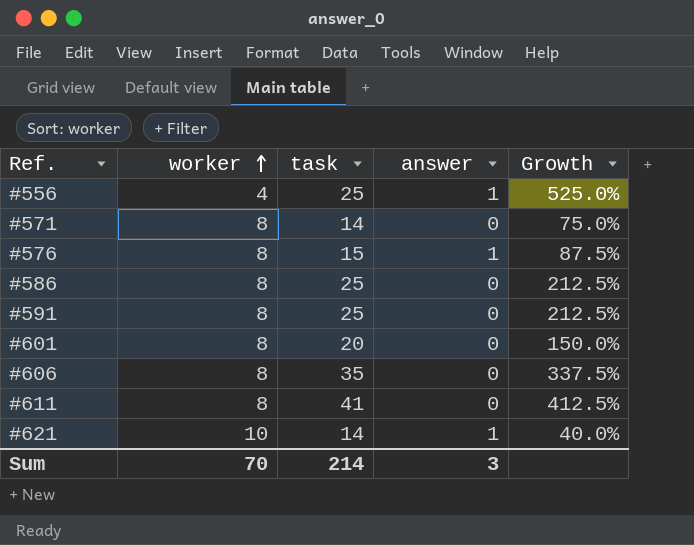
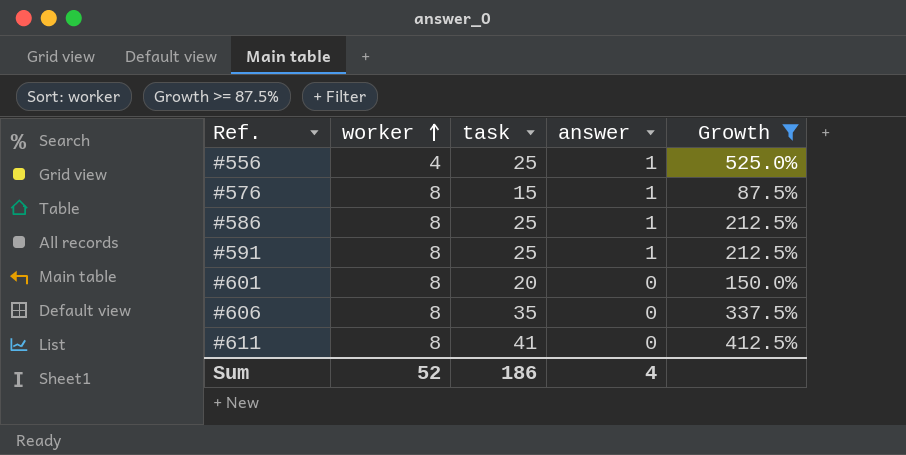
filter: none -> Growth >= 87.5%
#586 | answer: 0 -> 1
#591 | answer: 0 -> 1
Sum | worker: 70 -> 52
Sum | task: 214 -> 186
Sum | answer: 3 -> 4

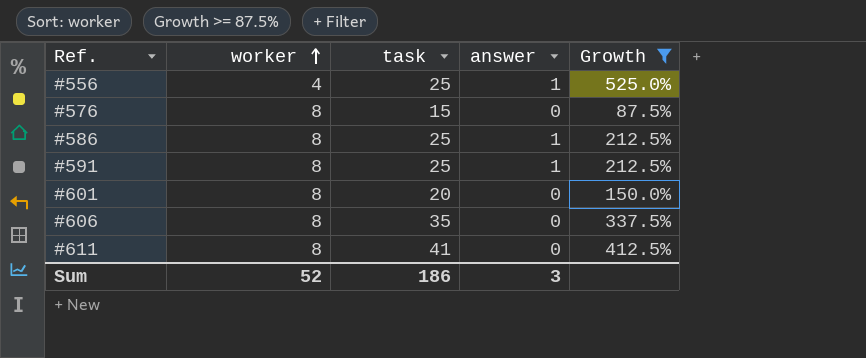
#576 | answer: 1 -> 0
Sum | answer: 4 -> 3

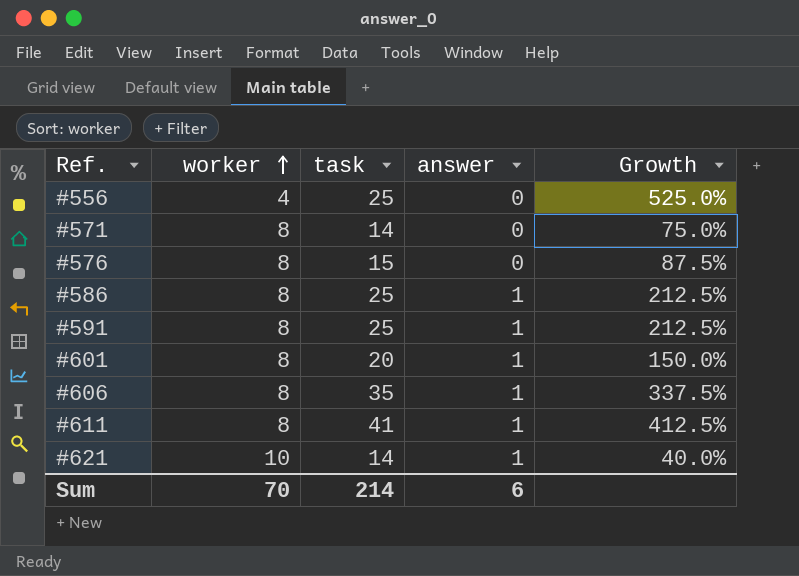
filter: Growth >= 87.5% -> none
#556 | answer: 1 -> 0
#601 | answer: 0 -> 1
#606 | answer: 0 -> 1
#611 | answer: 0 -> 1
Sum | worker: 52 -> 70
Sum | task: 186 -> 214
Sum | answer: 3 -> 6

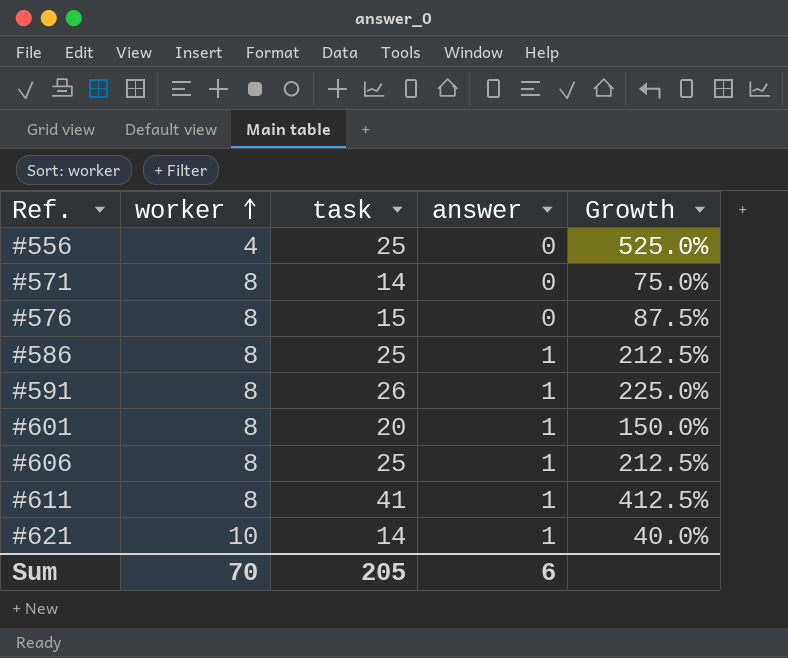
#591 | task: 25 -> 26
#591 | Growth: 212.5% -> 225.0%
#606 | task: 35 -> 25
#606 | Growth: 337.5% -> 212.5%
Sum | task: 214 -> 205

